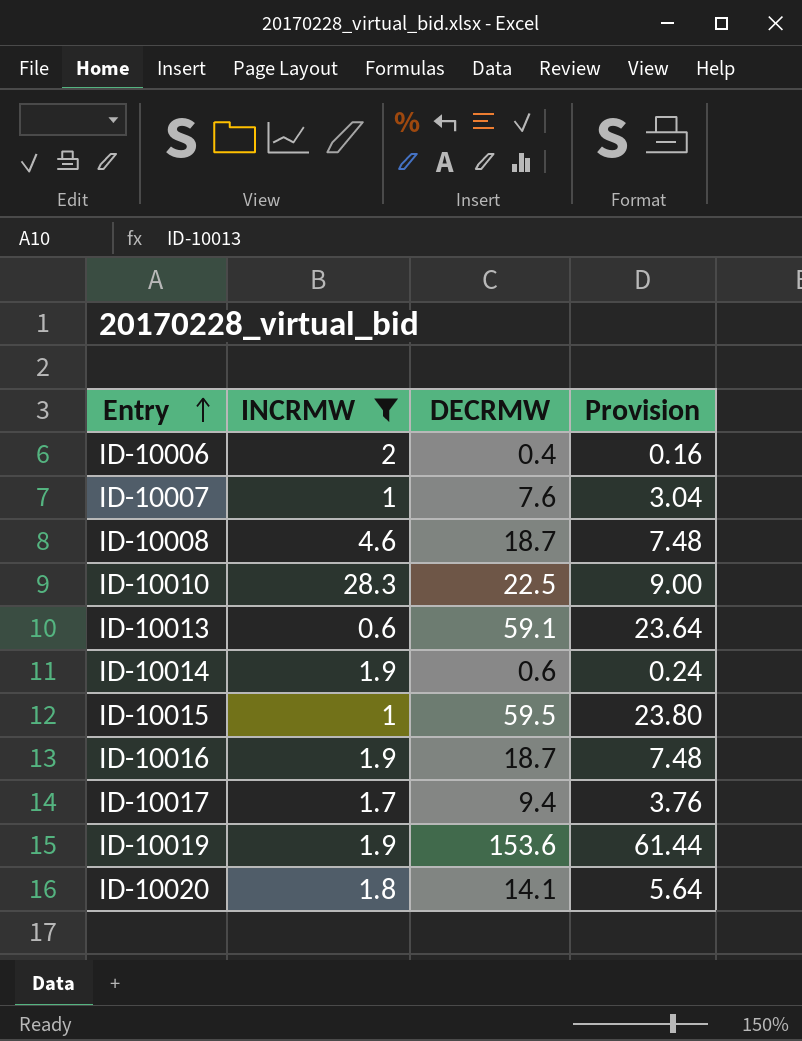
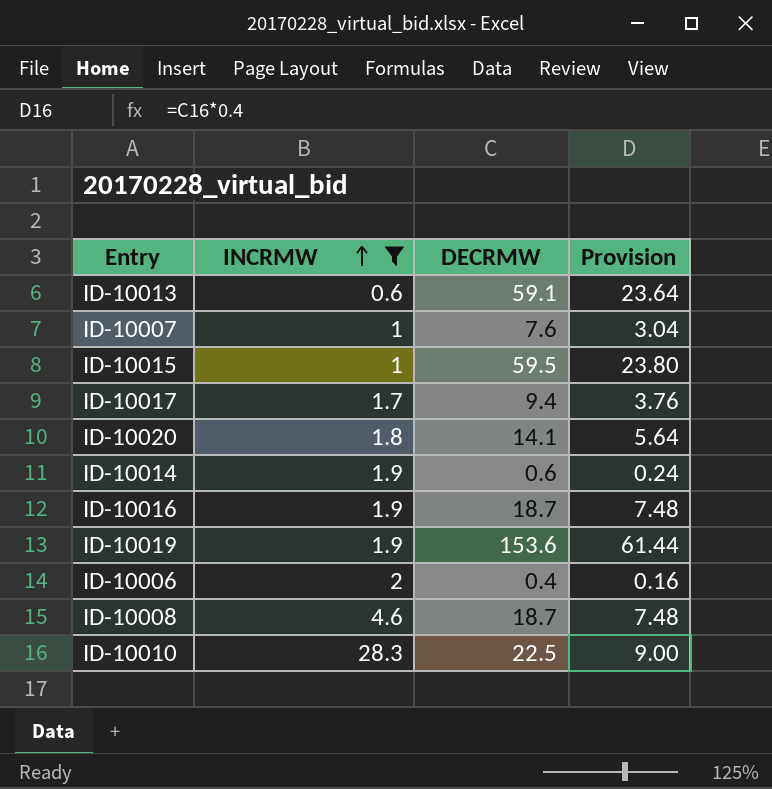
row order: Entry ascending -> INCRMW ascending

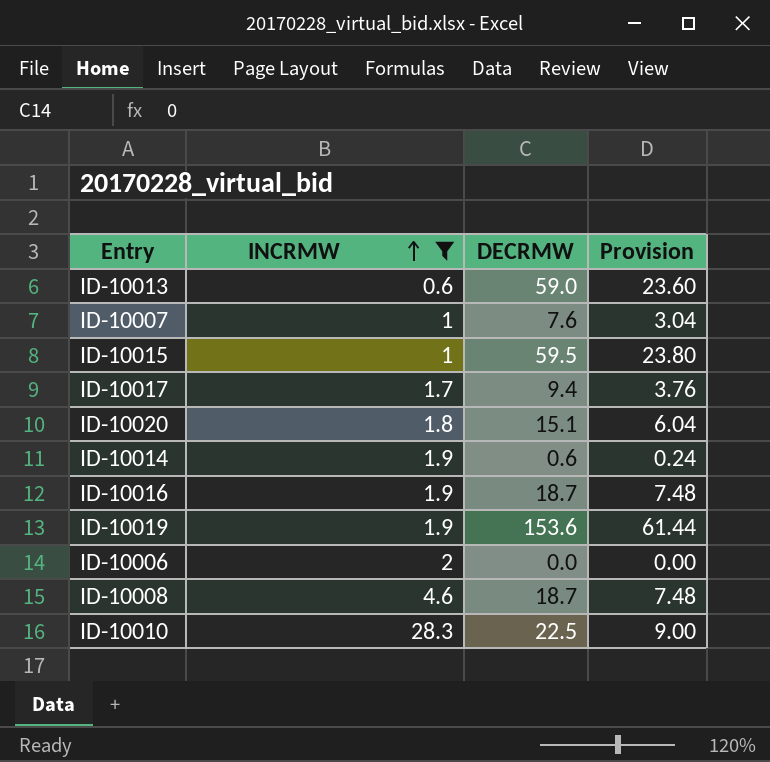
ID-10013 | DECRMW: 59.1 -> 59.0
ID-10013 | Provision: 23.64 -> 23.60
ID-10020 | DECRMW: 14.1 -> 15.1
ID-10020 | Provision: 5.64 -> 6.04
ID-10006 | DECRMW: 0.4 -> 0.0
ID-10006 | Provision: 0.16 -> 0.00

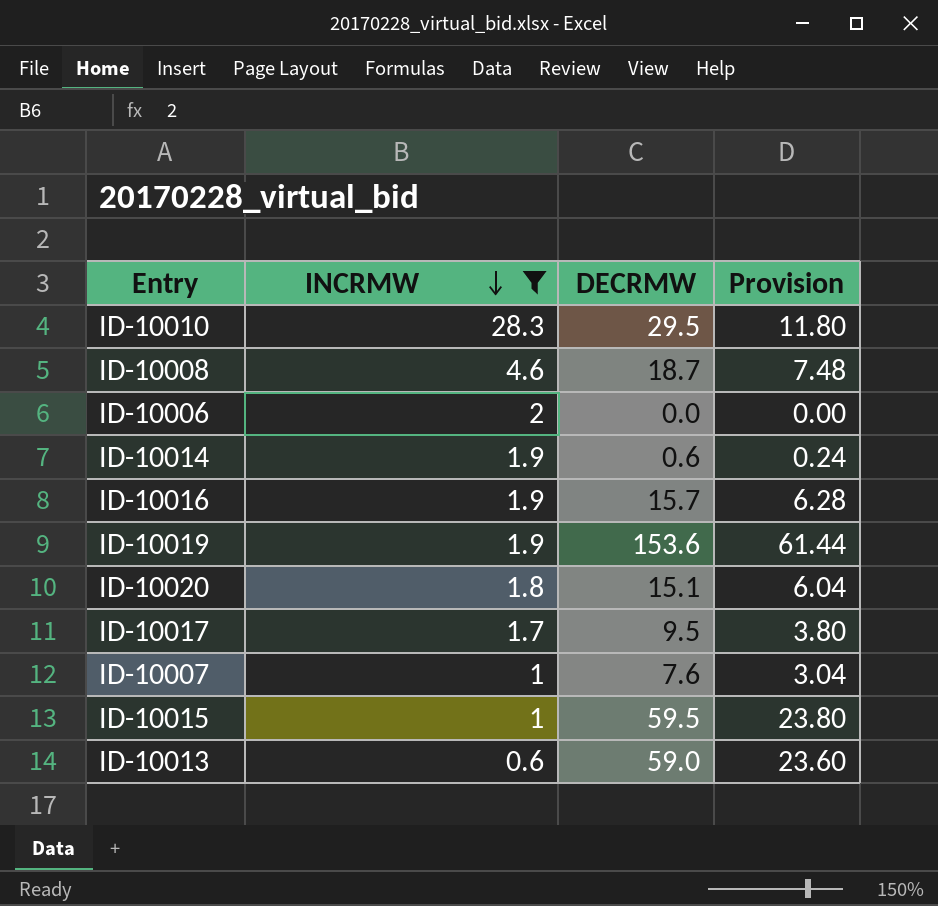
row order: INCRMW ascending -> INCRMW descending
ID-10010 | DECRMW: 22.5 -> 29.5
ID-10010 | Provision: 9.00 -> 11.80
ID-10016 | DECRMW: 18.7 -> 15.7
ID-10016 | Provision: 7.48 -> 6.28
ID-10017 | DECRMW: 9.4 -> 9.5
ID-10017 | Provision: 3.76 -> 3.80

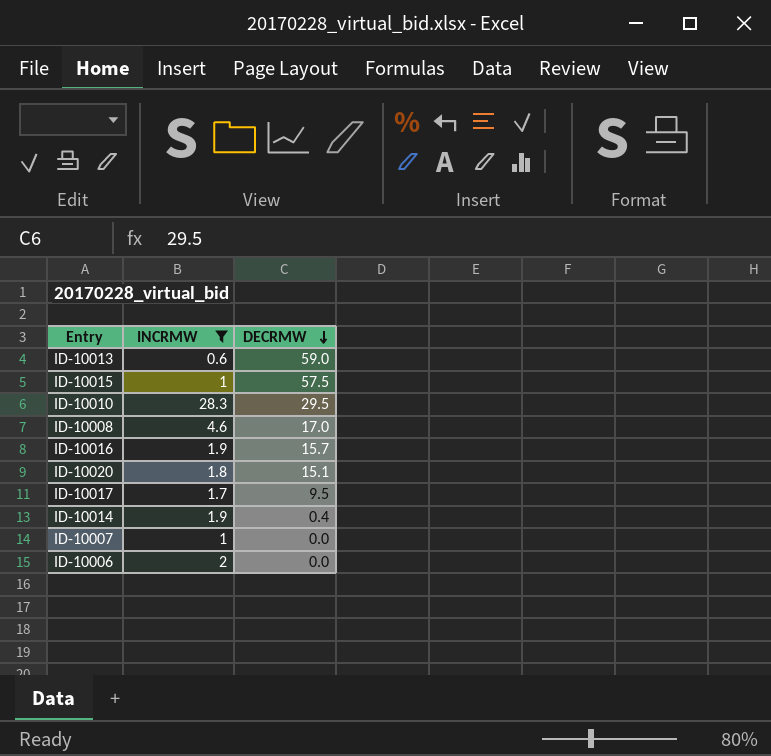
row order: INCRMW descending -> DECRMW descending
column Provision | formula: [DECRMW] * 0.4 -> none
row ID-10019: 1.9 | 153.6 | 61.44 -> none
ID-10015 | DECRMW: 59.5 -> 57.5
ID-10008 | DECRMW: 18.7 -> 17.0
ID-10014 | DECRMW: 0.6 -> 0.4
ID-10007 | DECRMW: 7.6 -> 0.0

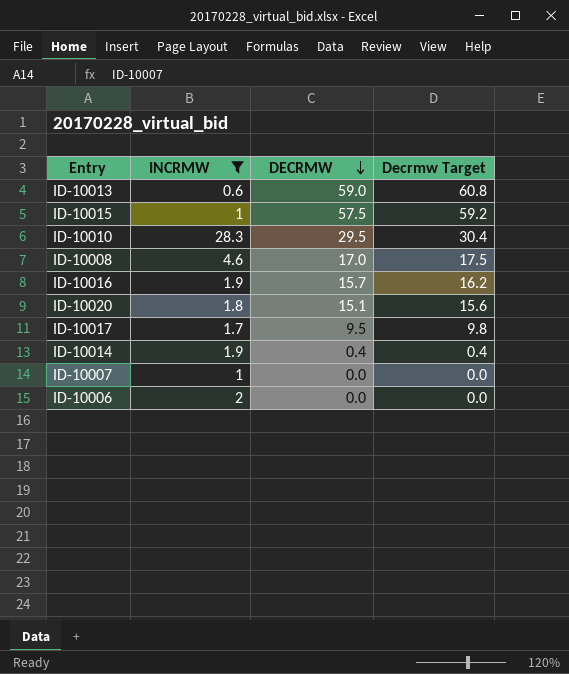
column Decrmw Target | formula: none -> [DECRMW] * 1.03

